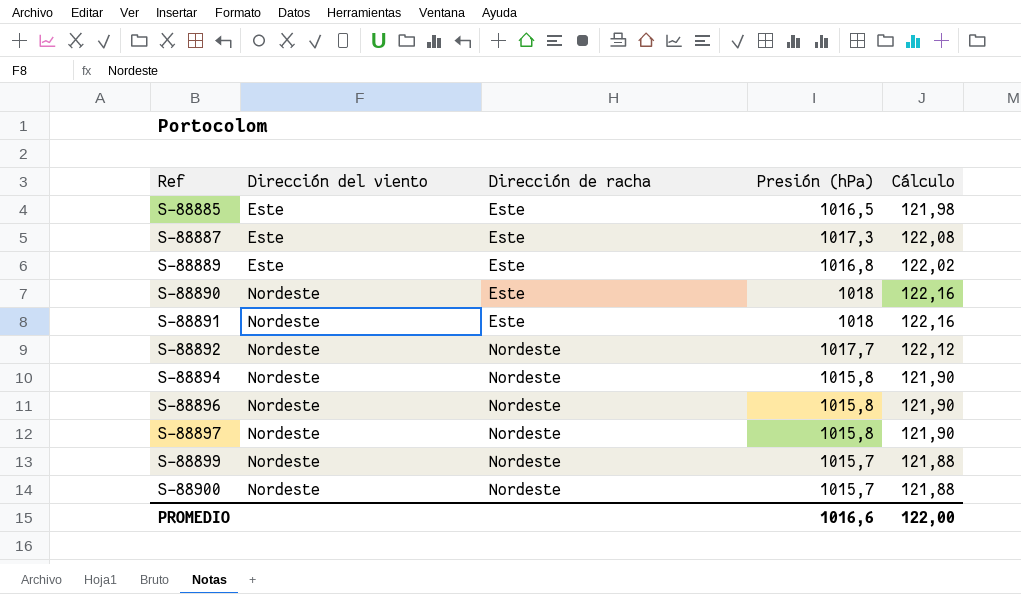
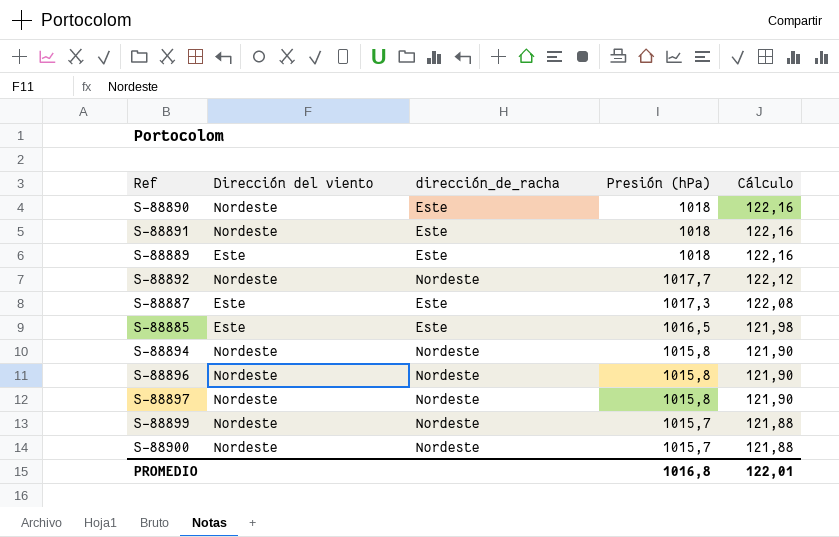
row order: Ref ascending -> Presión (hPa) descending
column name: Dirección de racha -> dirección_de_racha
S-88889 | Presión (hPa): 1016,8 -> 1018
S-88889 | Cálculo: 122,02 -> 122,16
PROMEDIO | Presión (hPa): 1016,6 -> 1016,8
PROMEDIO | Cálculo: 122,00 -> 122,01

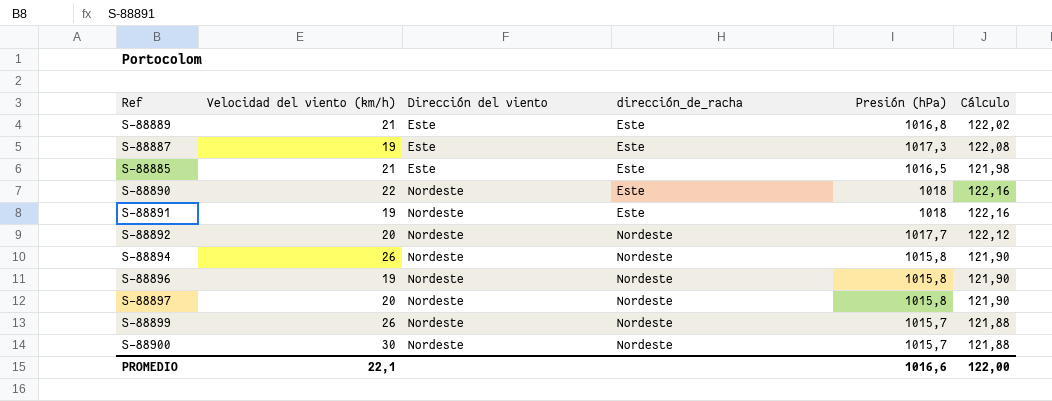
row order: Presión (hPa) descending -> Dirección del viento ascending
column Velocidad del viento (km/h) | position: none -> 2
S-88889 | Presión (hPa): 1018 -> 1016,8
S-88889 | Cálculo: 122,16 -> 122,02
PROMEDIO | Presión (hPa): 1016,8 -> 1016,6
PROMEDIO | Cálculo: 122,01 -> 122,00

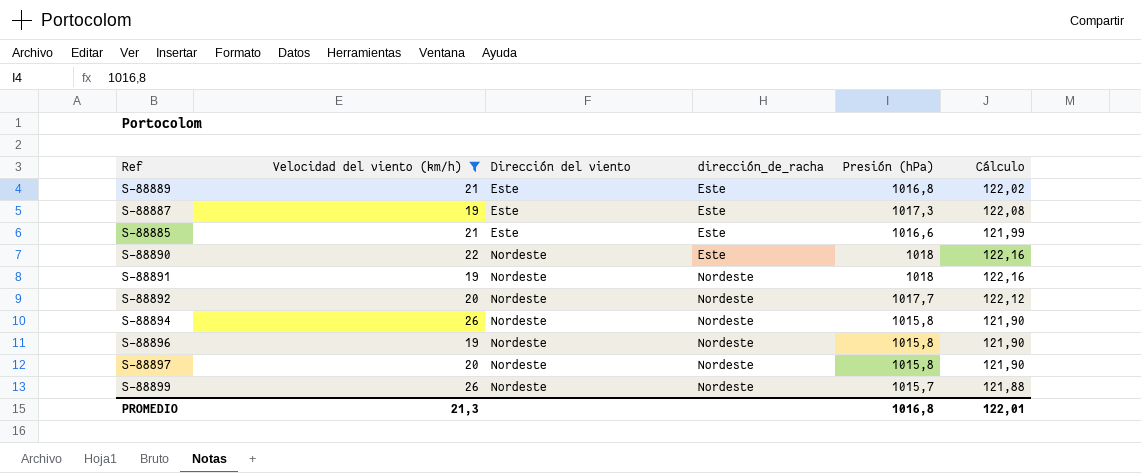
filter: none -> Velocidad del viento (km/h) != 30
S-88885 | Presión (hPa): 1016,5 -> 1016,6
S-88885 | Cálculo: 121,98 -> 121,99
S-88891 | dirección_de_racha: Este -> Nordeste
PROMEDIO | Velocidad del viento (km/h): 22,1 -> 21,3
PROMEDIO | Presión (hPa): 1016,6 -> 1016,8
PROMEDIO | Cálculo: 122,00 -> 122,01

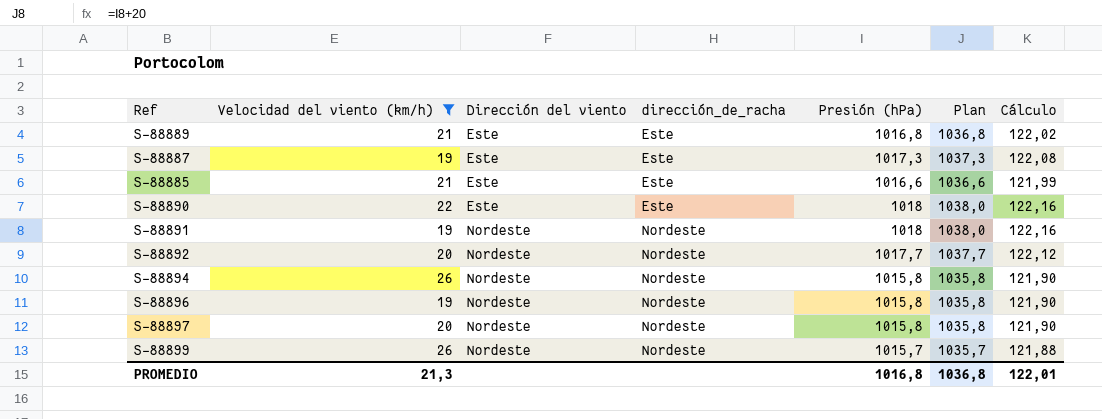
column Plan | formula: none -> [Presión (hPa)] + 20
S-88890 | Dirección del viento: Nordeste -> Este

